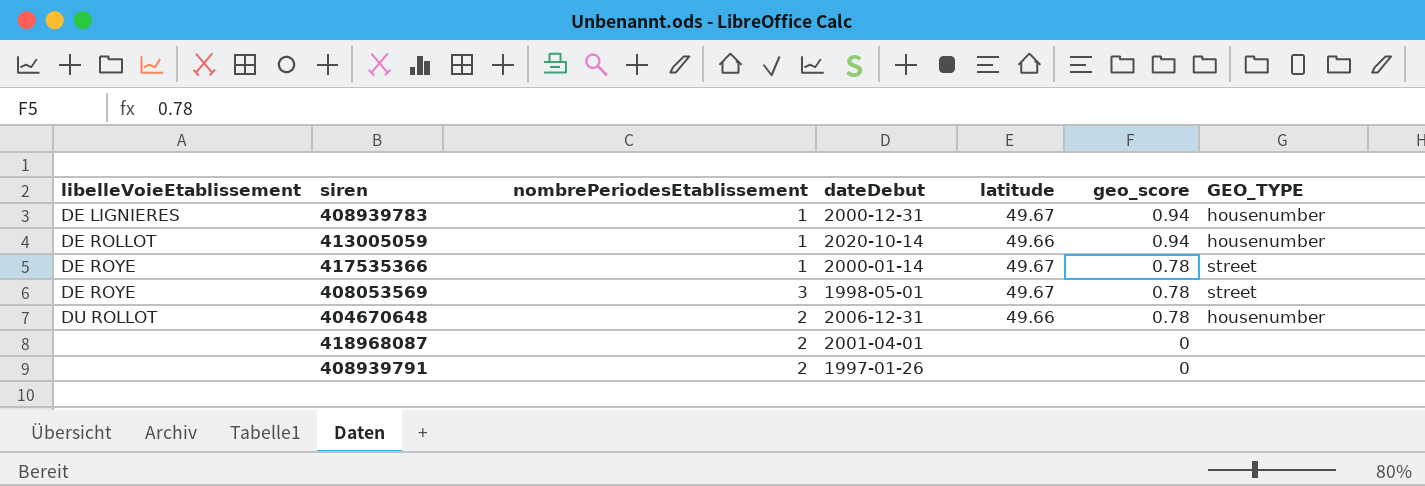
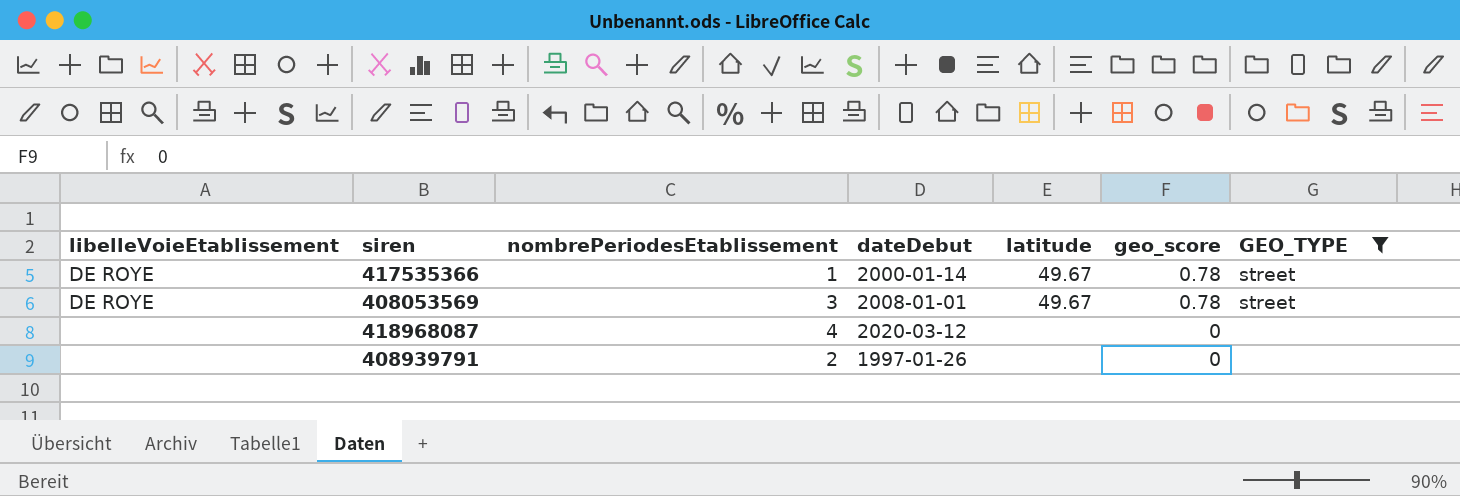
filter: none -> GEO_TYPE != housenumber
408053569 | dateDebut: 1998-05-01 -> 2008-01-01
418968087 | nombrePeriodesEtablissement: 2 -> 4
418968087 | dateDebut: 2001-04-01 -> 2020-03-12

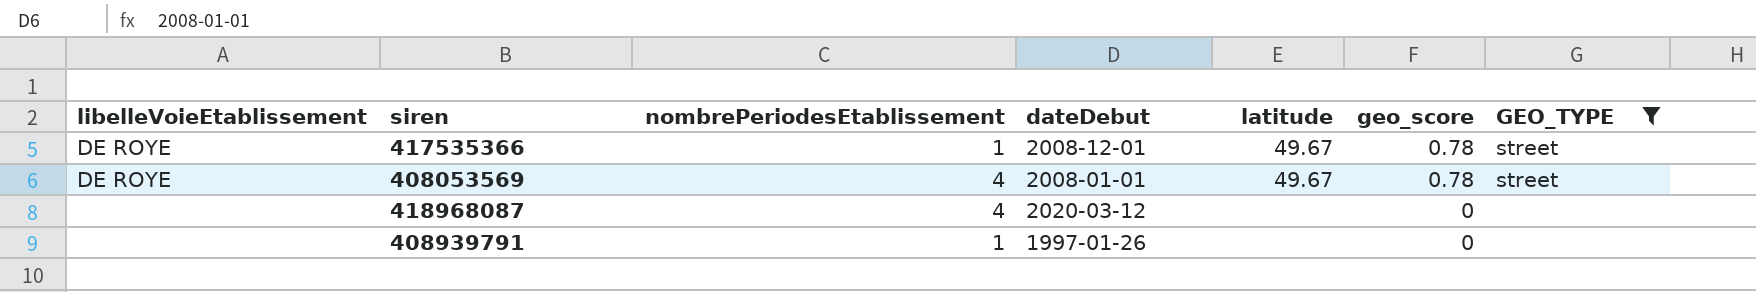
417535366 | dateDebut: 2000-01-14 -> 2008-12-01
408053569 | nombrePeriodesEtablissement: 3 -> 4
408939791 | nombrePeriodesEtablissement: 2 -> 1

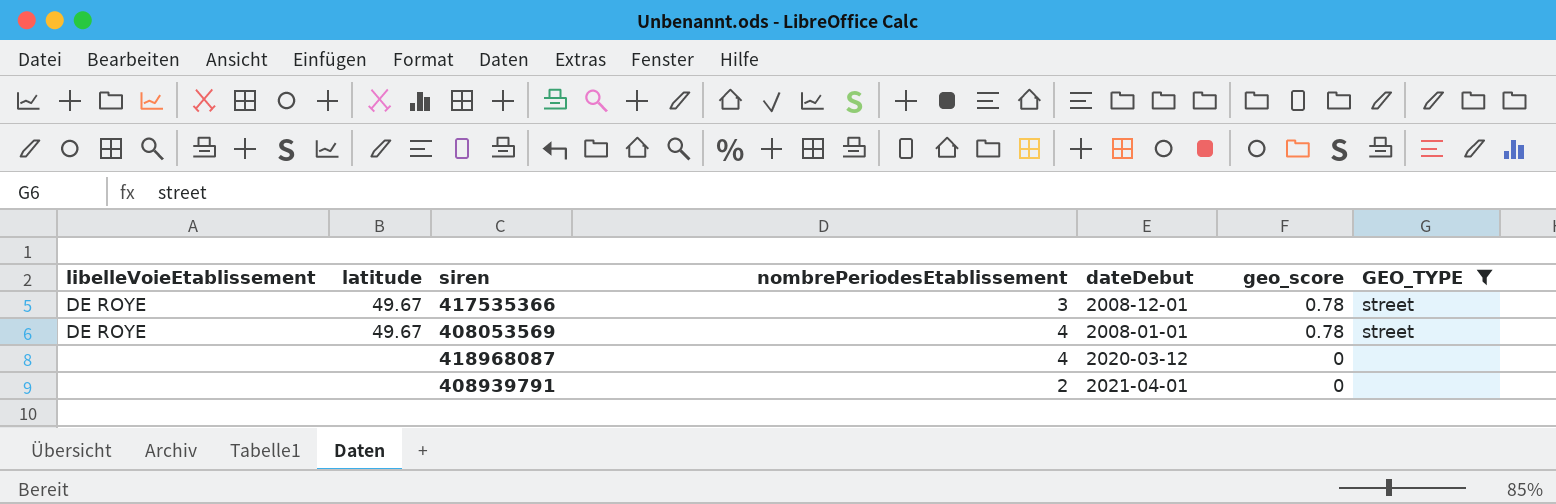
column latitude | position: 5 -> 2
417535366 | nombrePeriodesEtablissement: 1 -> 3
408939791 | nombrePeriodesEtablissement: 1 -> 2
408939791 | dateDebut: 1997-01-26 -> 2021-04-01

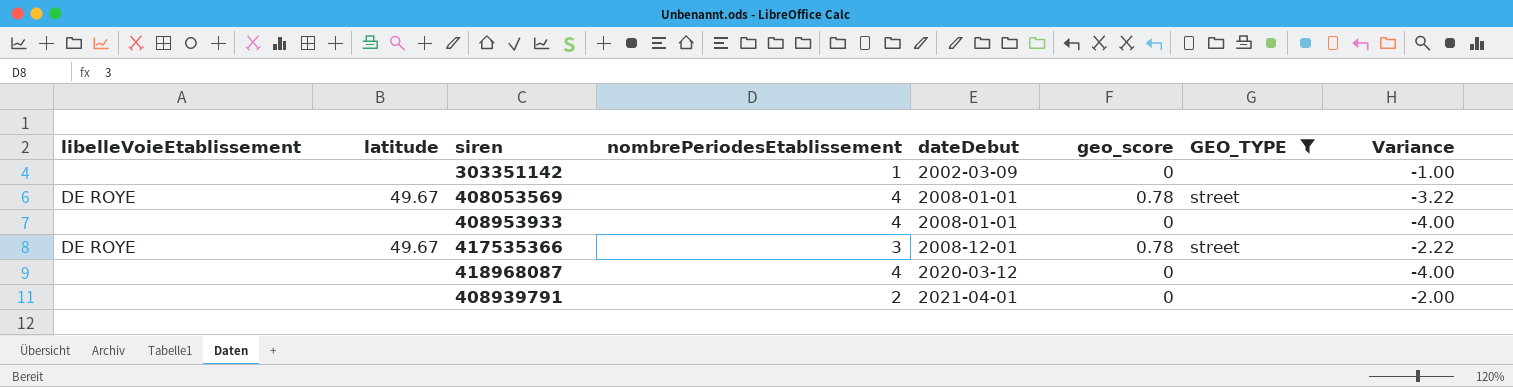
row order: geo_score descending -> dateDebut ascending
column Variance | formula: none -> [geo_score] - [nombrePeriodesEtablissement]
row 303351142: none -> none | none | 1 | 2002-03-09 | 0 | none | -1.00
row 408953933: none -> none | none | 4 | 2008-01-01 | 0 | none | -4.00

